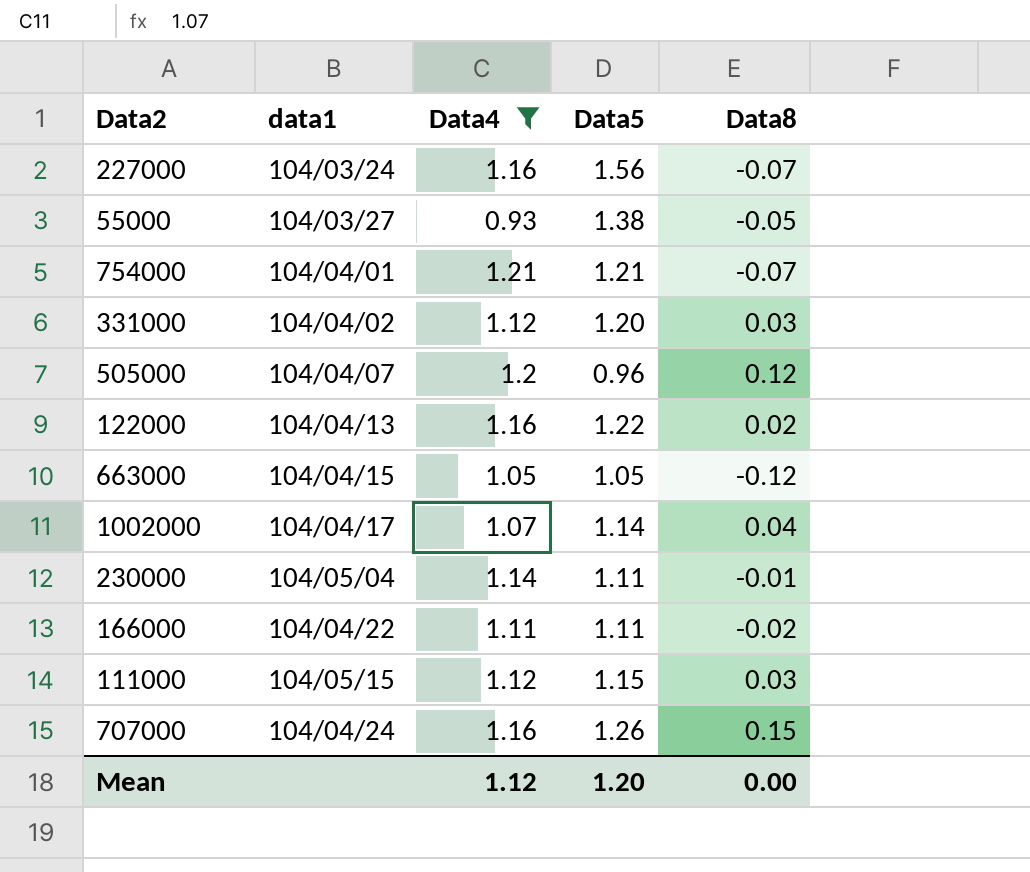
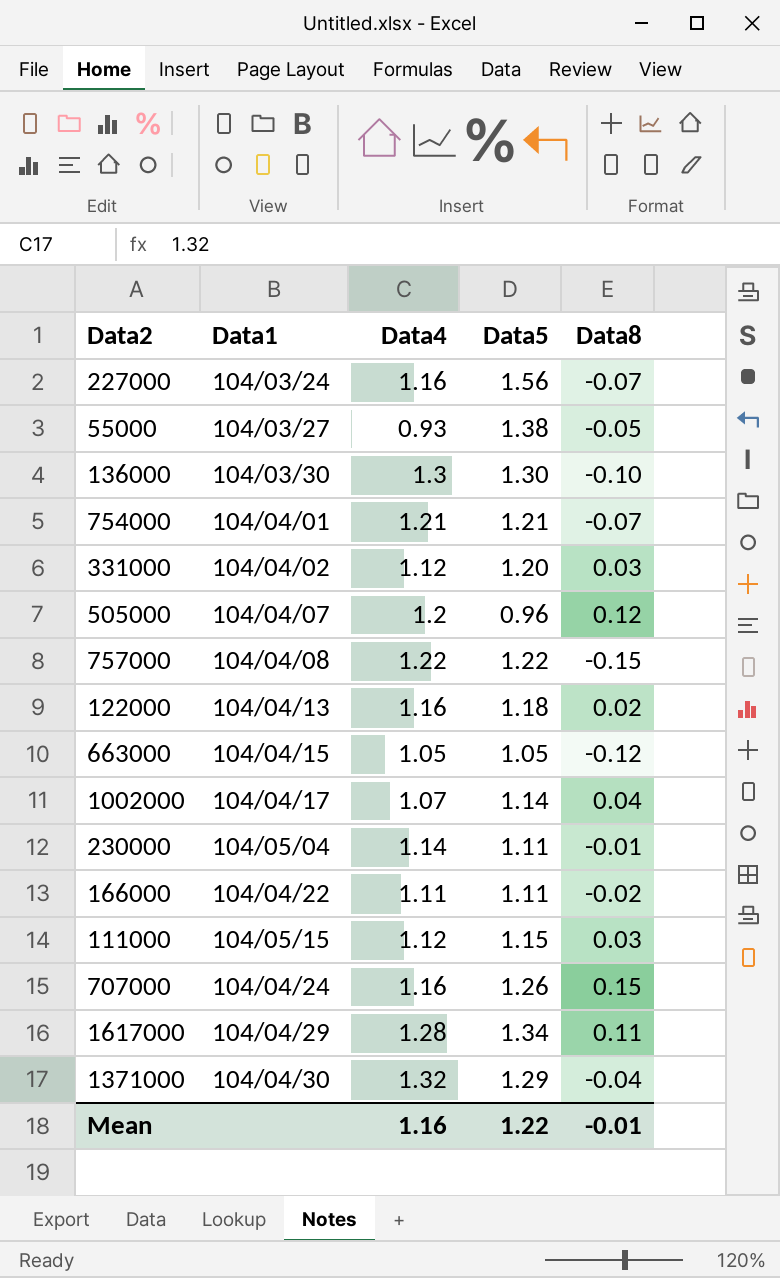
filter: Data4 <= 1.21 -> none
column name: data1 -> Data1
122000 | Data5: 1.22 -> 1.18
Mean | Data4: 1.12 -> 1.16
Mean | Data5: 1.20 -> 1.22
Mean | Data8: 0.00 -> -0.01

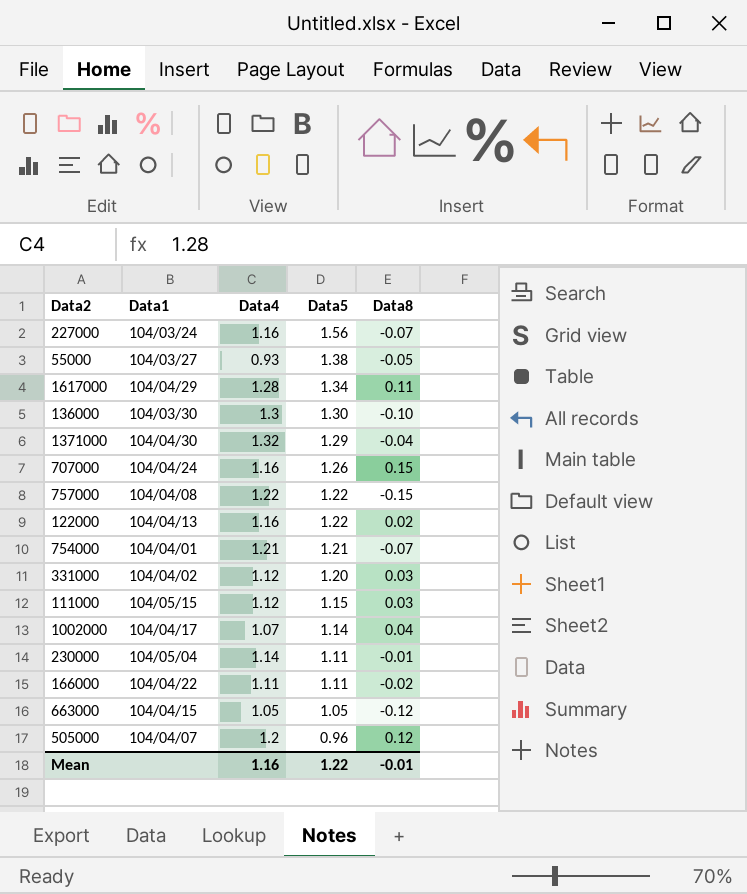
row order: none -> Data5 descending
122000 | Data5: 1.18 -> 1.22

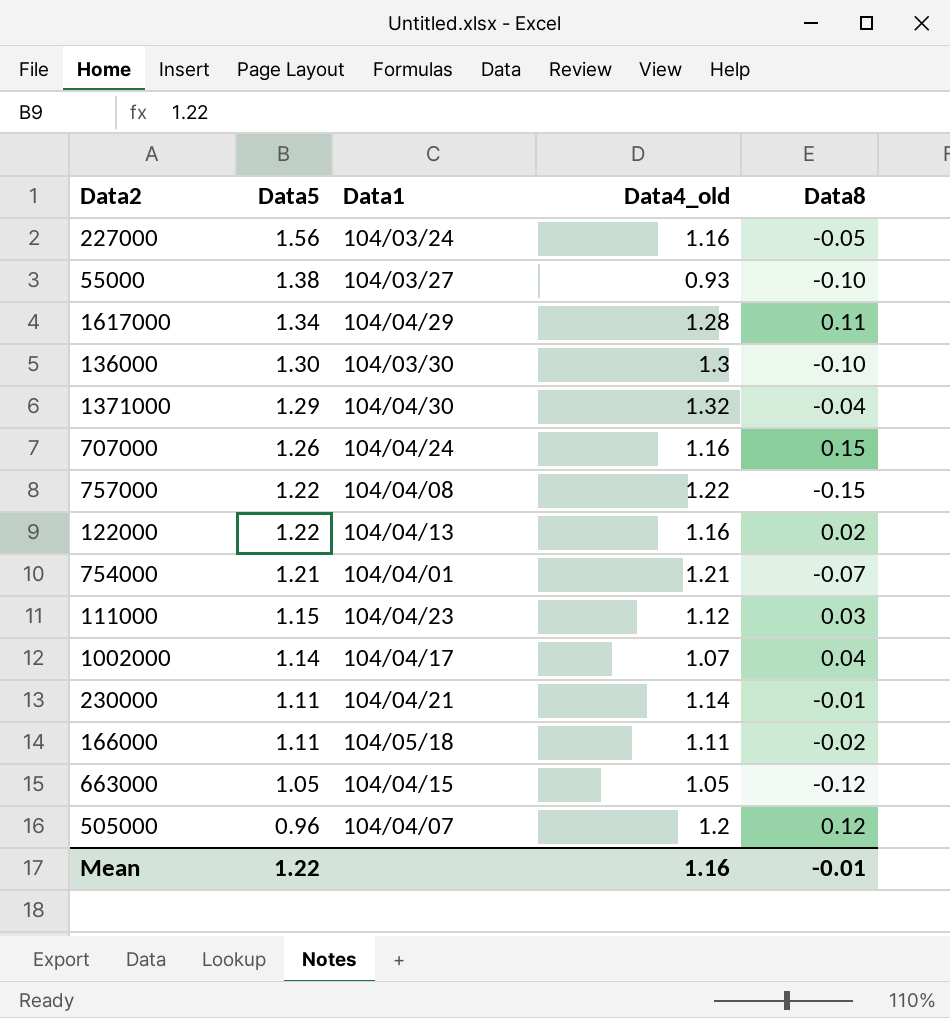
column Data5 | position: 4 -> 2
column name: Data4 -> Data4_old
row 331000: 104/04/02 | 1.12 | 1.20 | 0.03 -> none
227000 | Data8: -0.07 -> -0.05
55000 | Data8: -0.05 -> -0.10
111000 | Data1: 104/05/15 -> 104/04/23
230000 | Data1: 104/05/04 -> 104/04/21
166000 | Data1: 104/04/22 -> 104/05/18

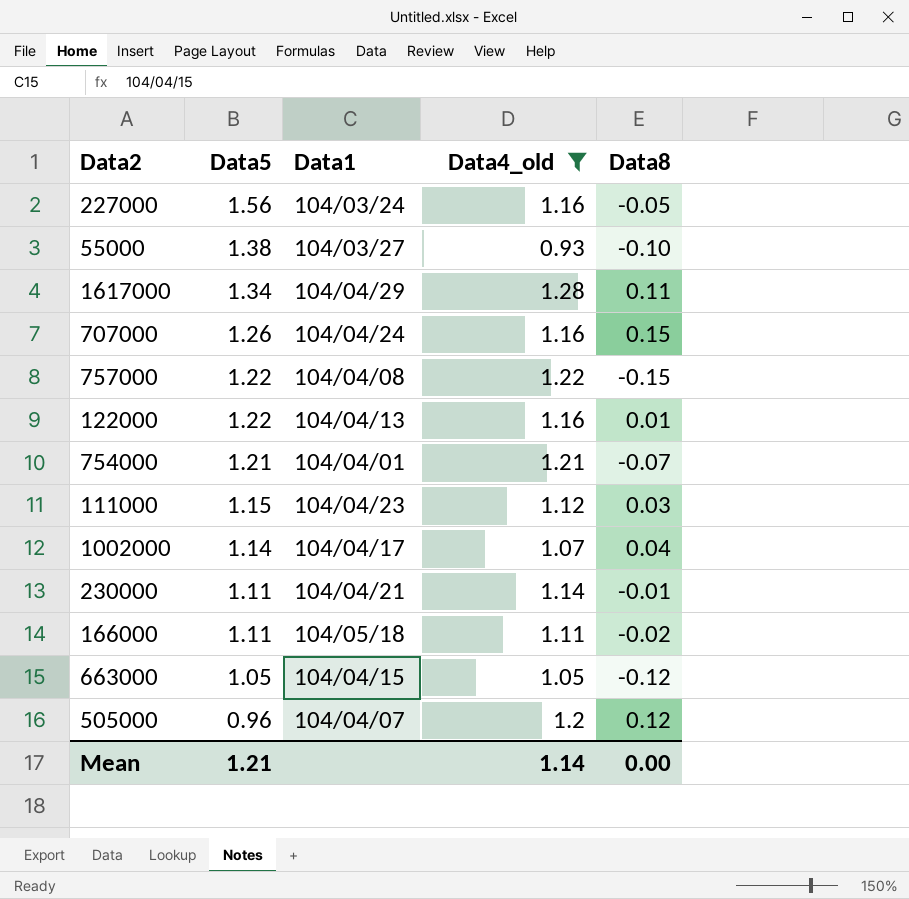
filter: none -> Data4_old <= 1.28
122000 | Data8: 0.02 -> 0.01
Mean | Data5: 1.22 -> 1.21
Mean | Data4_old: 1.16 -> 1.14
Mean | Data8: -0.01 -> 0.00

